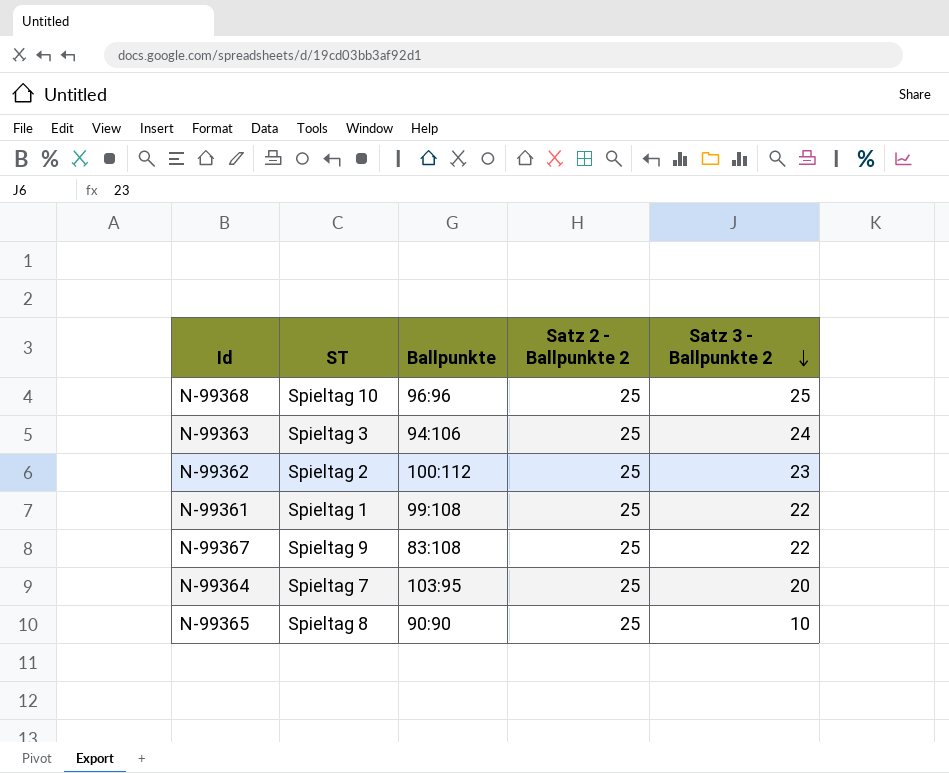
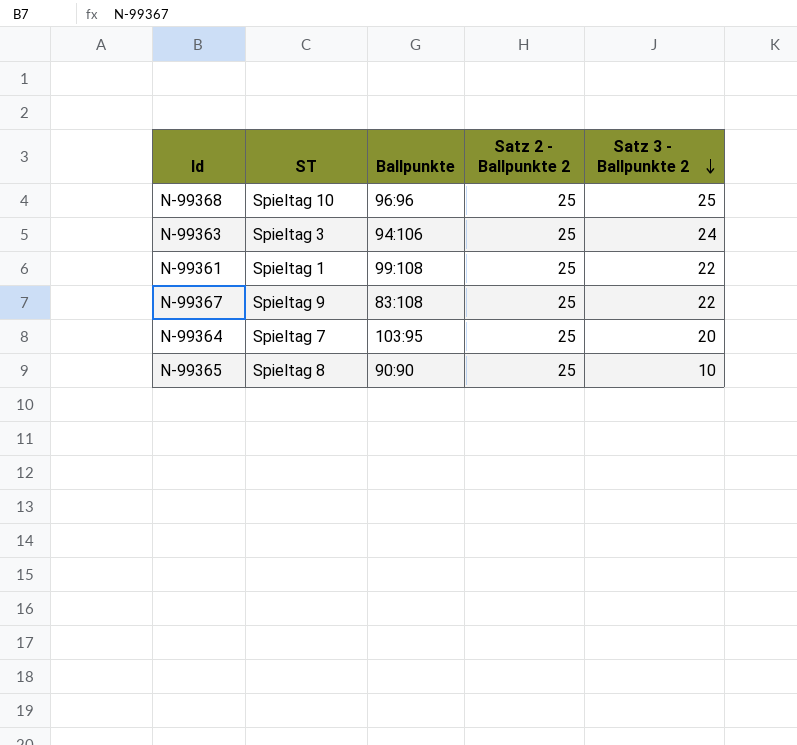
row N-99362: Spieltag 2 | 100:112 | 25 | 23 -> none

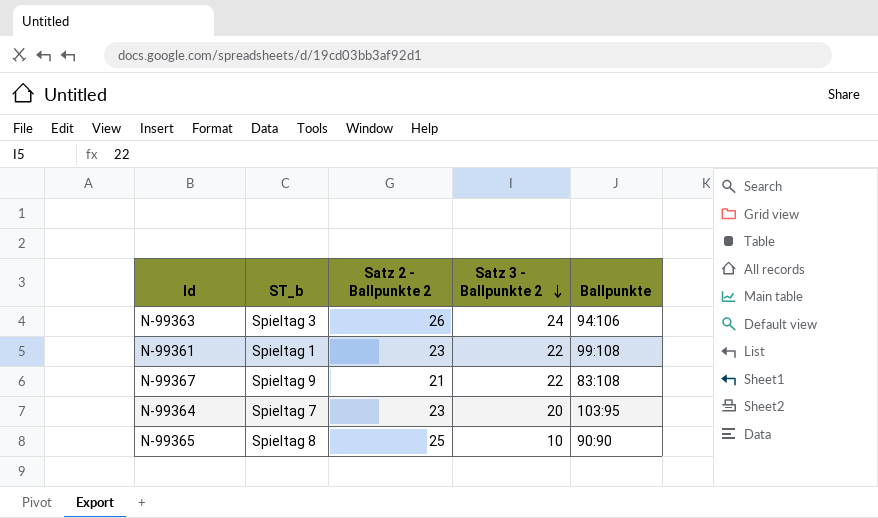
column name: ST -> ST_b
column Ballpunkte | position: 3 -> 5
row N-99368: Spieltag 10 | 96:96 | 25 | 25 -> none
N-99363 | Satz 2 - Ballpunkte 2: 25 -> 26
N-99361 | Satz 2 - Ballpunkte 2: 25 -> 23
N-99367 | Satz 2 - Ballpunkte 2: 25 -> 21
N-99364 | Satz 2 - Ballpunkte 2: 25 -> 23

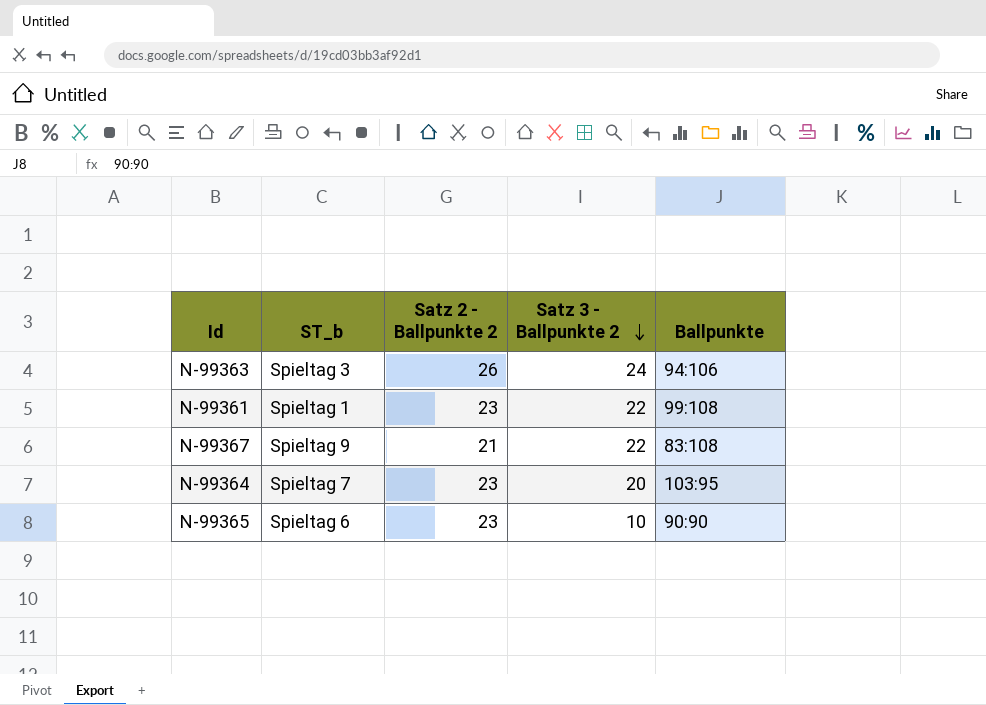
N-99365 | ST_b: Spieltag 8 -> Spieltag 6
N-99365 | Satz 2 - Ballpunkte 2: 25 -> 23

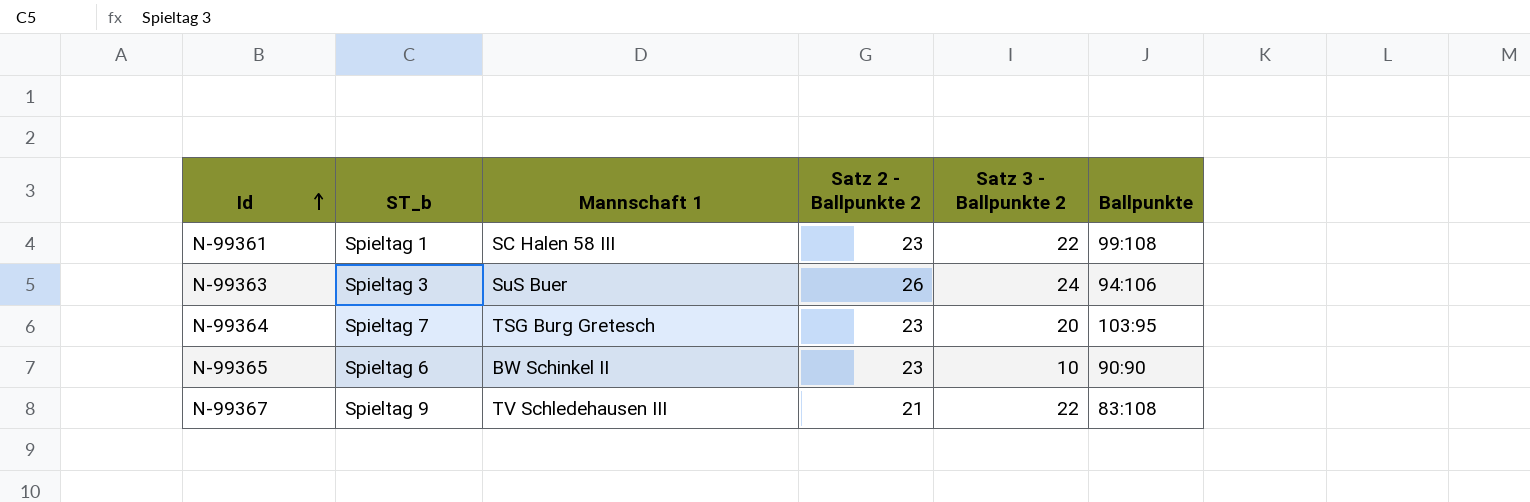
row order: Satz 3 - Ballpunkte 2 descending -> Id ascending
column Mannschaft 1 | position: none -> 3

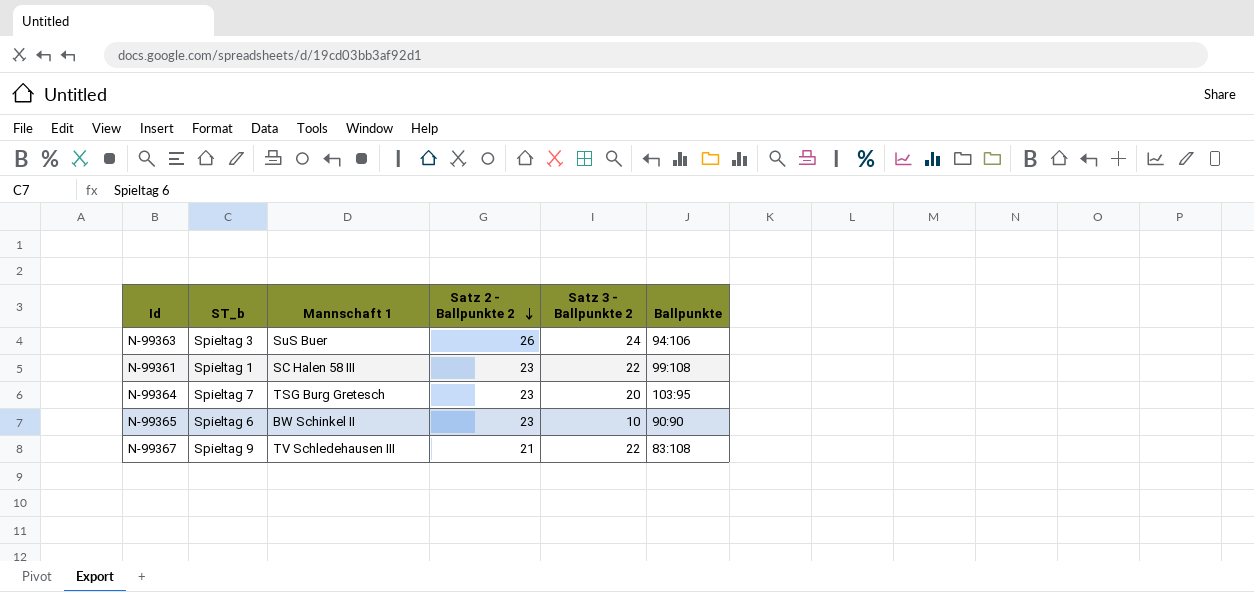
row order: Id ascending -> Satz 2 - Ballpunkte 2 descending

